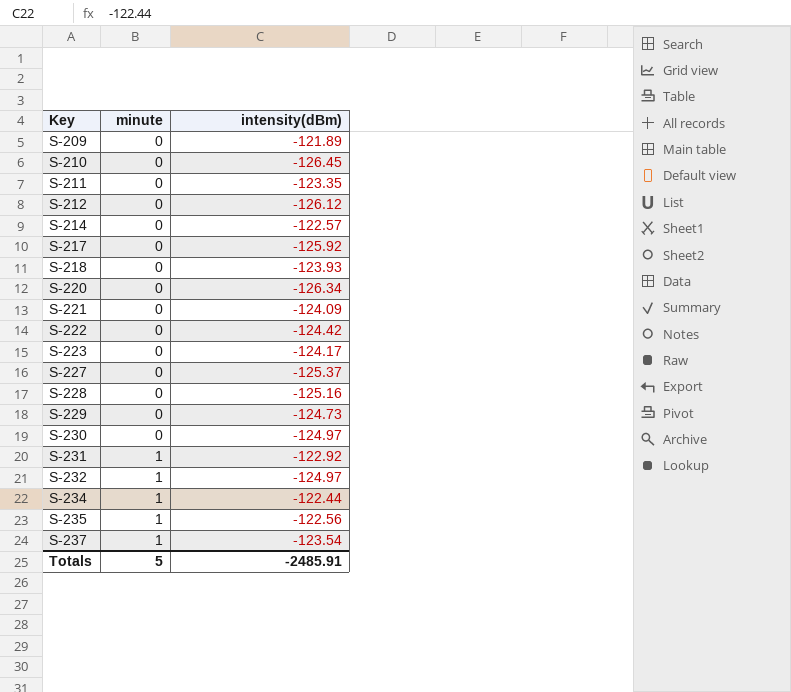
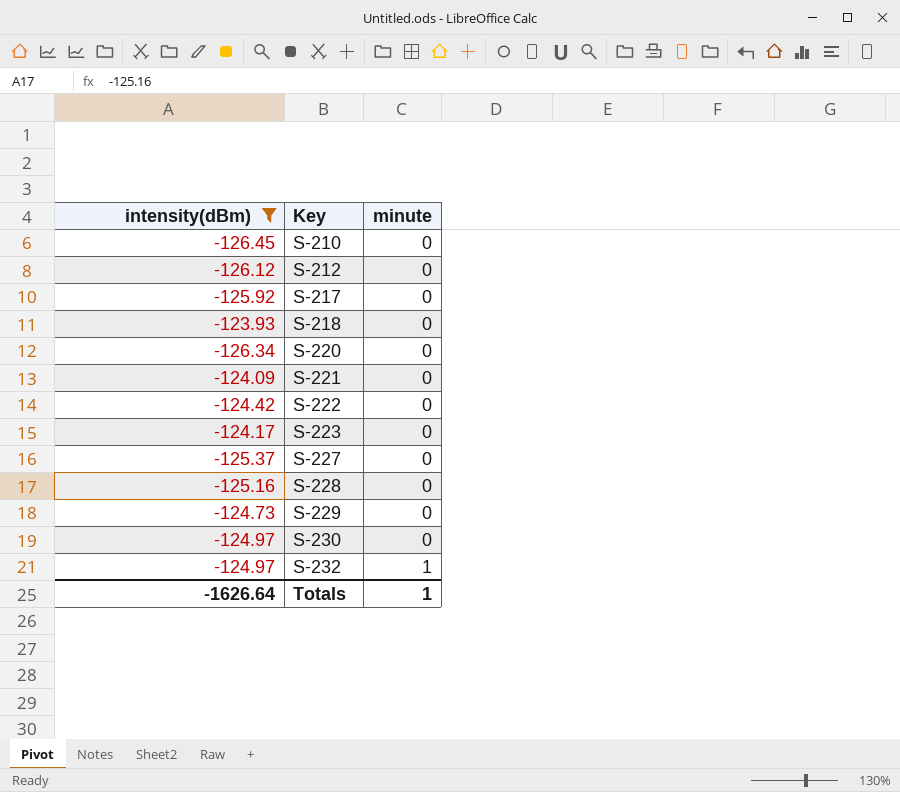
filter: none -> intensity(dBm) <= -123.93
column intensity(dBm) | position: 3 -> 1
Totals | intensity(dBm): -2485.91 -> -1626.64
Totals | minute: 5 -> 1

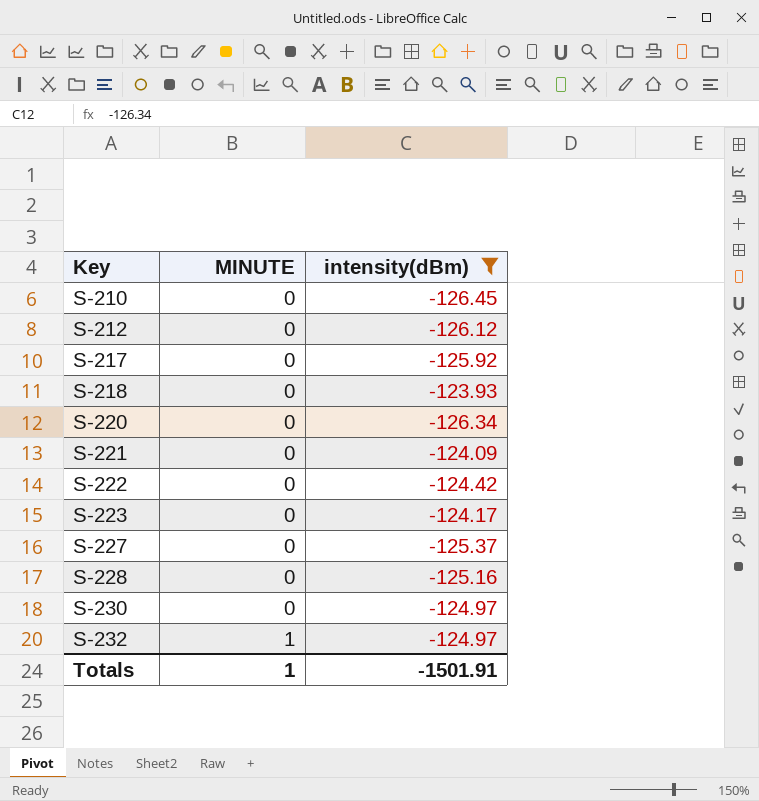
column name: minute -> MINUTE
column intensity(dBm) | position: 1 -> 3
row S-229: -124.73 | 0 -> none
Totals | intensity(dBm): -1626.64 -> -1501.91

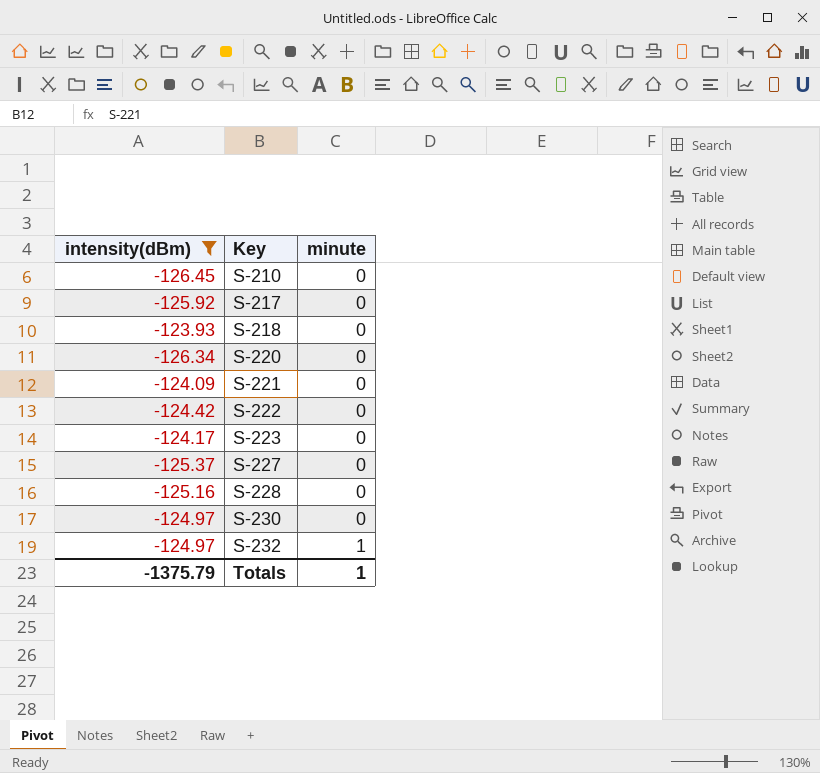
column intensity(dBm) | position: 3 -> 1
column name: MINUTE -> minute
row S-212: 0 | -126.12 -> none
Totals | intensity(dBm): -1501.91 -> -1375.79

